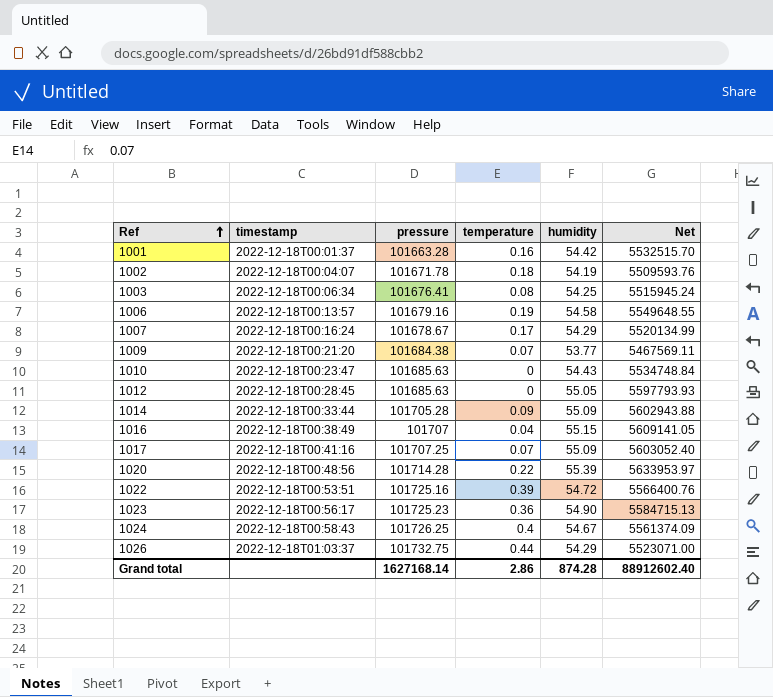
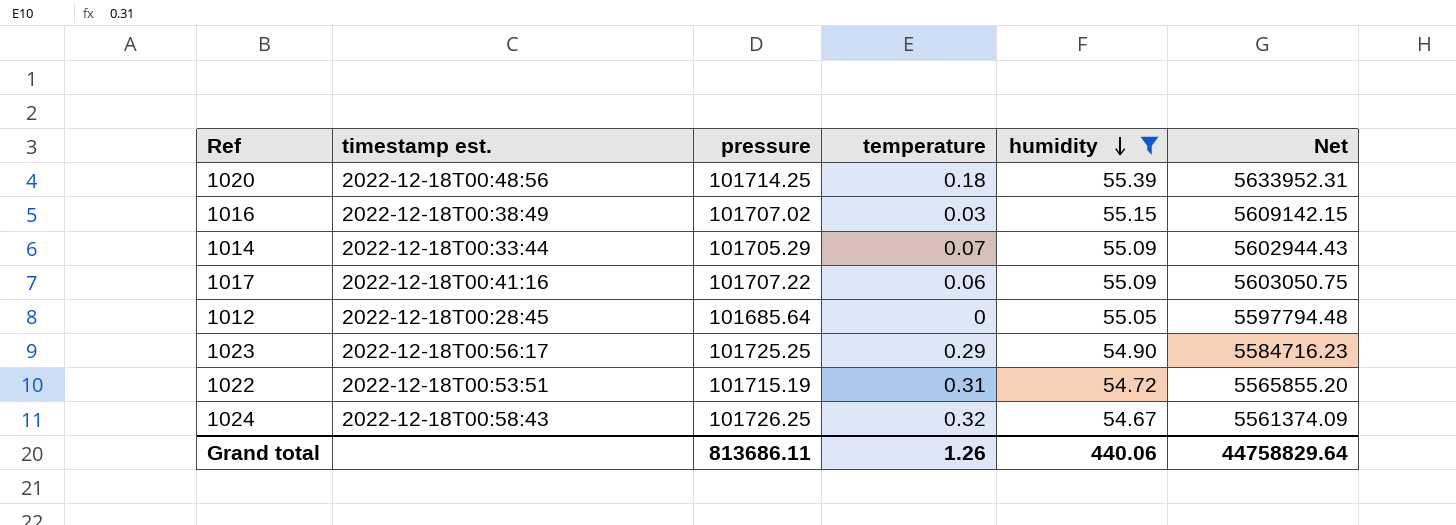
filter: none -> humidity >= 54.67
row order: Ref ascending -> humidity descending
column name: timestamp -> timestamp est.
1020 | pressure: 101714.28 -> 101714.25
1020 | temperature: 0.22 -> 0.18
1020 | Net: 5633953.97 -> 5633952.31
1016 | pressure: 101707 -> 101707.02
1016 | temperature: 0.04 -> 0.03
1016 | Net: 5609141.05 -> 5609142.15
1014 | pressure: 101705.28 -> 101705.29
1014 | temperature: 0.09 -> 0.07
1014 | Net: 5602943.88 -> 5602944.43
1017 | pressure: 101707.25 -> 101707.22
1017 | temperature: 0.07 -> 0.06
1017 | Net: 5603052.40 -> 5603050.75
1012 | pressure: 101685.63 -> 101685.64
1012 | Net: 5597793.93 -> 5597794.48
1023 | pressure: 101725.23 -> 101725.25
1023 | temperature: 0.36 -> 0.29
1023 | Net: 5584715.13 -> 5584716.23
1022 | pressure: 101725.16 -> 101715.19
1022 | temperature: 0.39 -> 0.31
1022 | Net: 5566400.76 -> 5565855.20
1024 | temperature: 0.4 -> 0.32
Grand total | pressure: 1627168.14 -> 813686.11
Grand total | temperature: 2.86 -> 1.26
Grand total | humidity: 874.28 -> 440.06
Grand total | Net: 88912602.40 -> 44758829.64

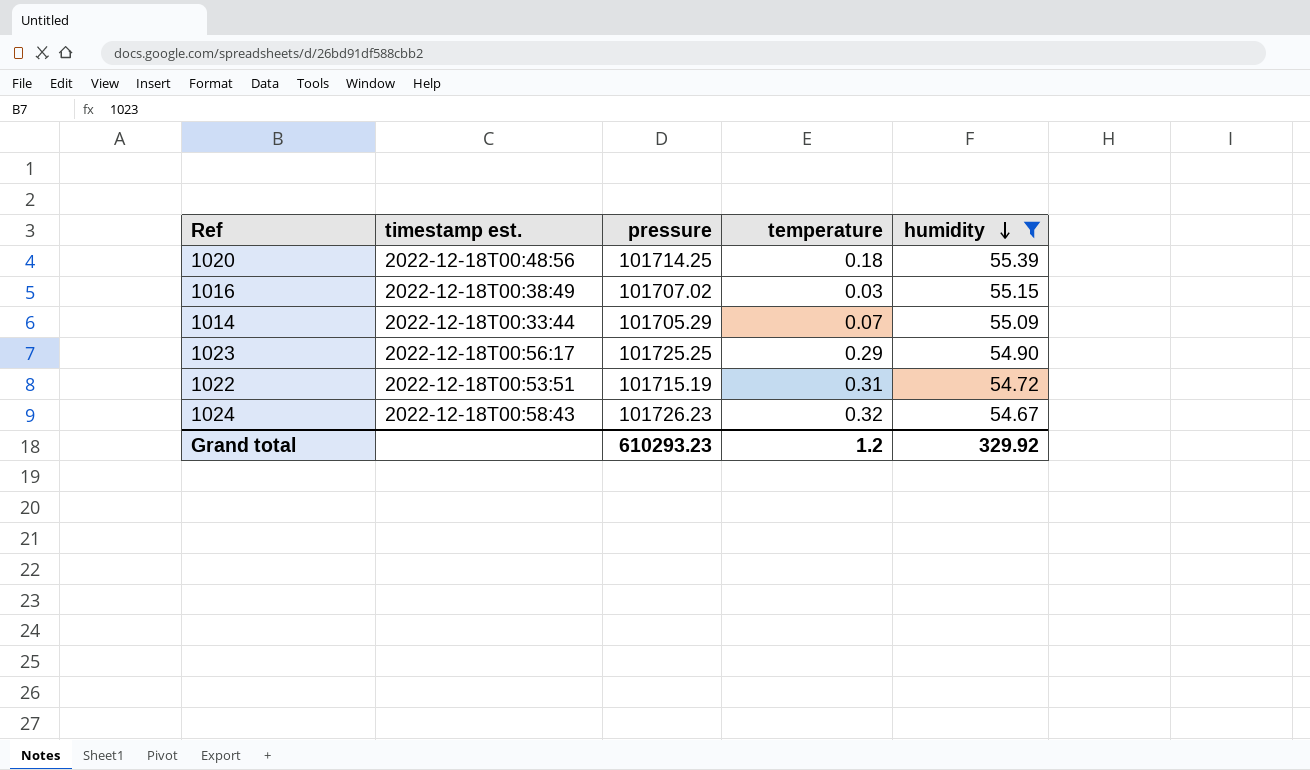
column Net | formula: [pressure] * [humidity] -> none
row 1017: 2022-12-18T00:41:16 | 101707.22 | 0.06 | 55.09 | 5603050.75 -> none
row 1012: 2022-12-18T00:28:45 | 101685.64 | 0 | 55.05 | 5597794.48 -> none
1024 | pressure: 101726.25 -> 101726.23
Grand total | pressure: 813686.11 -> 610293.23
Grand total | temperature: 1.26 -> 1.2
Grand total | humidity: 440.06 -> 329.92

